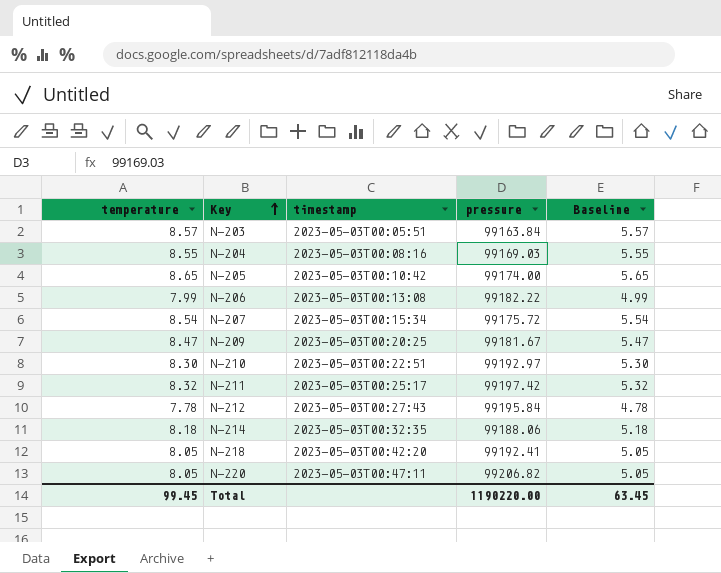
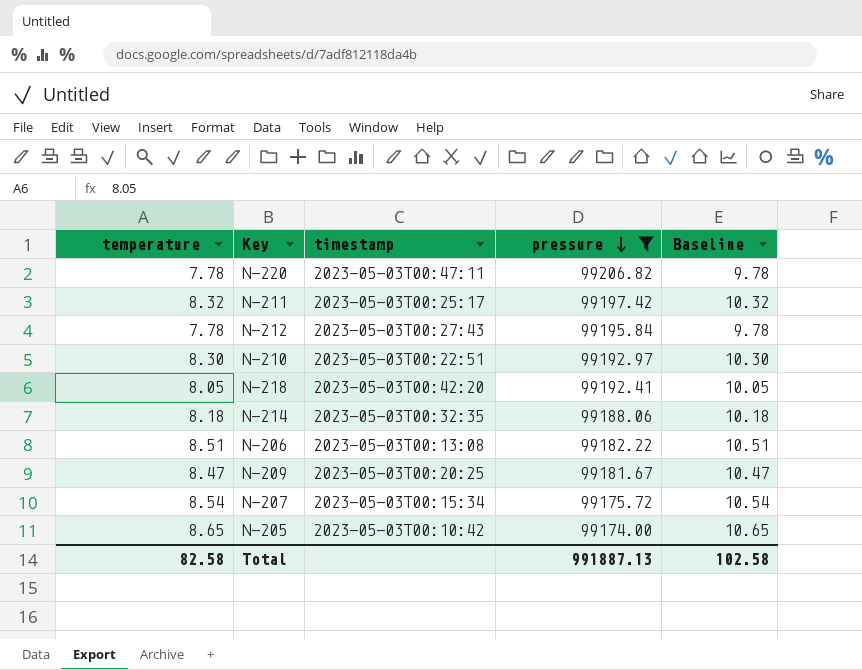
filter: none -> pressure >= 99174.00
row order: Key ascending -> pressure descending
column Baseline | formula: [temperature] - 3 -> [temperature] + 2
N-220 | temperature: 8.05 -> 7.78
N-206 | temperature: 7.99 -> 8.51
Total | temperature: 99.45 -> 82.58
Total | pressure: 1190220.00 -> 991887.13
Total | Baseline: 63.45 -> 102.58

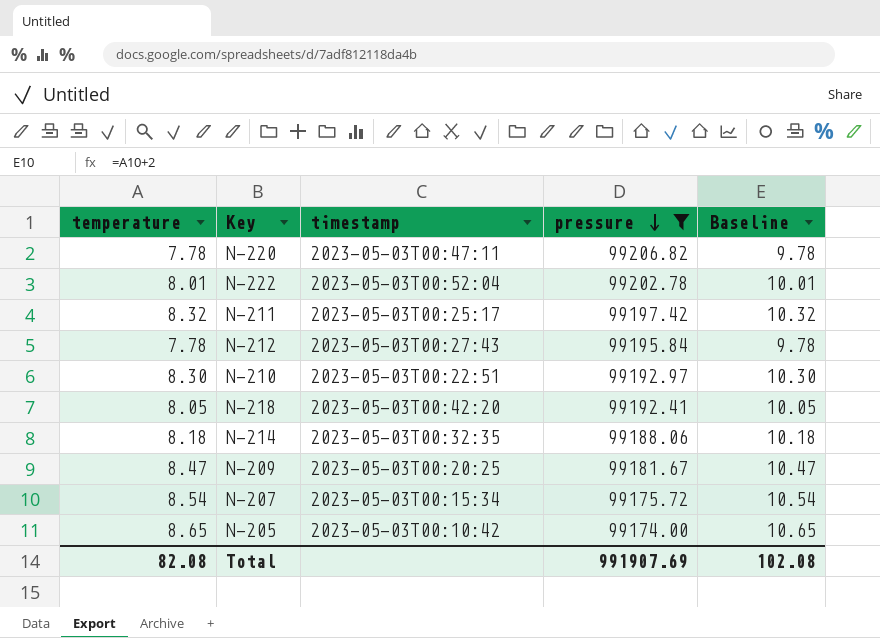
row N-206: 8.51 | 2023-05-03T00:13:08 | 99182.22 | 10.51 -> none
row N-222: none -> 8.01 | 2023-05-03T00:52:04 | 99202.78 | 10.01
Total | temperature: 82.58 -> 82.08
Total | pressure: 991887.13 -> 991907.69
Total | Baseline: 102.58 -> 102.08

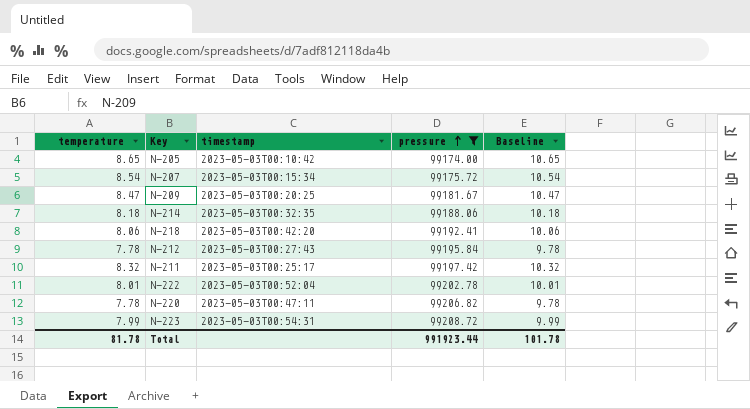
row order: pressure descending -> pressure ascending
row N-210: 8.30 | 2023-05-03T00:22:51 | 99192.97 | 10.30 -> none
N-218 | temperature: 8.05 -> 8.06
N-218 | Baseline: 10.05 -> 10.06
row N-223: none -> 7.99 | 2023-05-03T00:54:31 | 99208.72 | 9.99
Total | temperature: 82.08 -> 81.78
Total | pressure: 991907.69 -> 991923.44
Total | Baseline: 102.08 -> 101.78

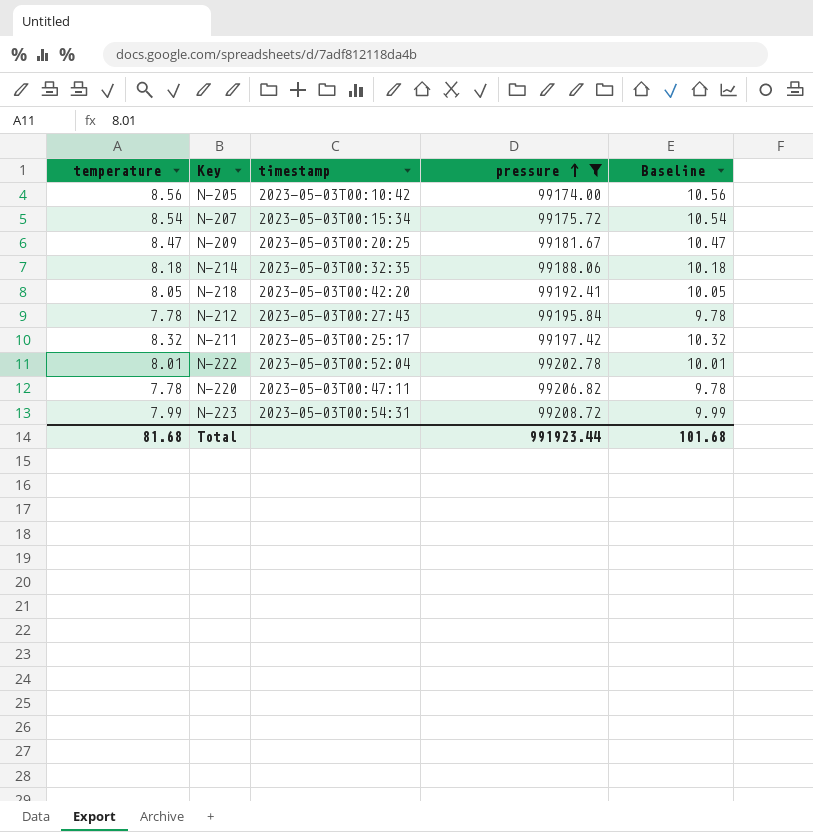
N-205 | temperature: 8.65 -> 8.56
N-205 | Baseline: 10.65 -> 10.56
N-218 | temperature: 8.06 -> 8.05
N-218 | Baseline: 10.06 -> 10.05
Total | temperature: 81.78 -> 81.68
Total | Baseline: 101.78 -> 101.68

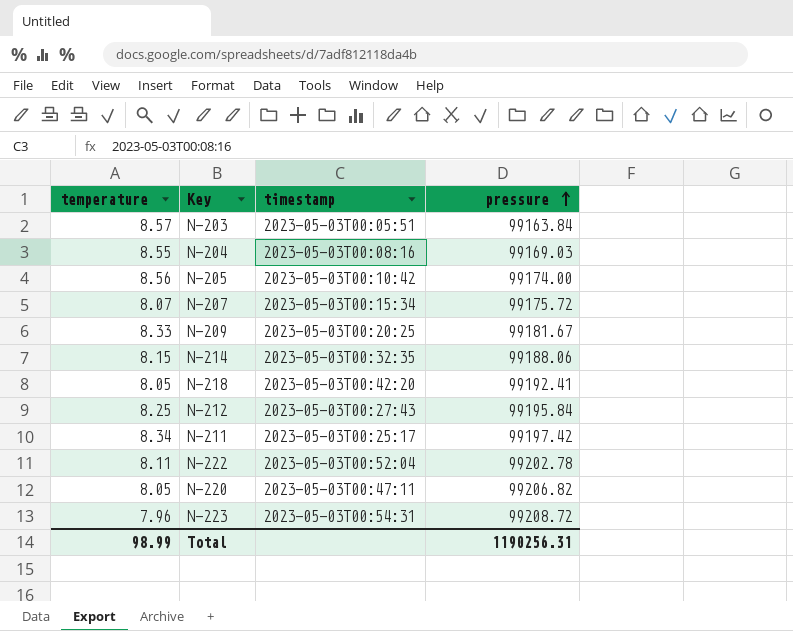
filter: pressure >= 99174.00 -> none
column Baseline | formula: [temperature] + 2 -> none
N-207 | temperature: 8.54 -> 8.07
N-209 | temperature: 8.47 -> 8.33
N-214 | temperature: 8.18 -> 8.15
N-212 | temperature: 7.78 -> 8.25
N-211 | temperature: 8.32 -> 8.34
N-222 | temperature: 8.01 -> 8.11
N-220 | temperature: 7.78 -> 8.05
N-223 | temperature: 7.99 -> 7.96
Total | temperature: 81.68 -> 98.99
Total | pressure: 991923.44 -> 1190256.31

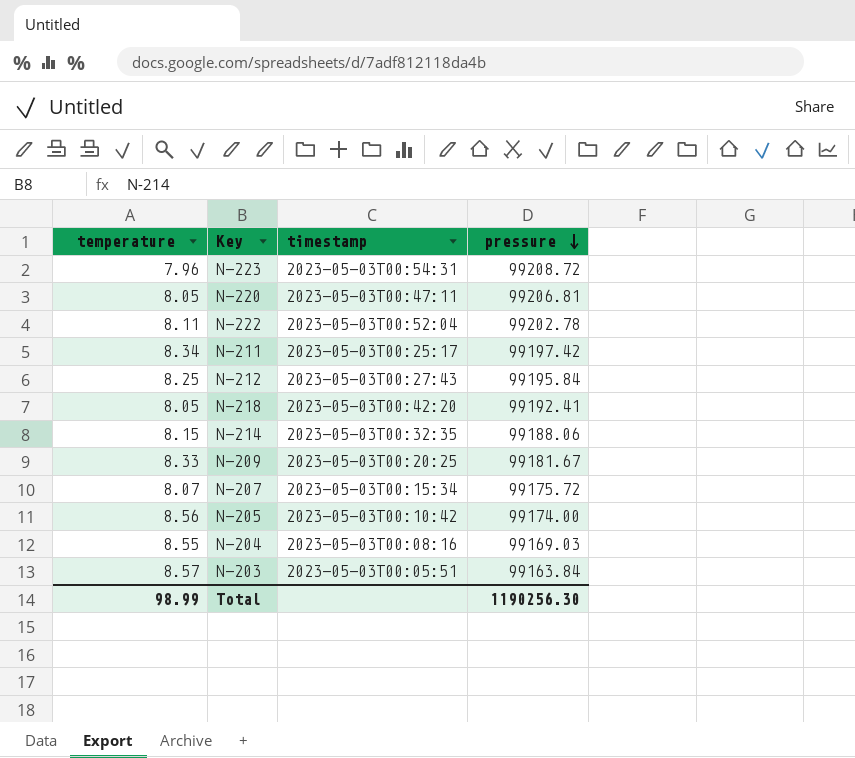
row order: pressure ascending -> pressure descending
N-220 | pressure: 99206.82 -> 99206.81
Total | pressure: 1190256.31 -> 1190256.30

